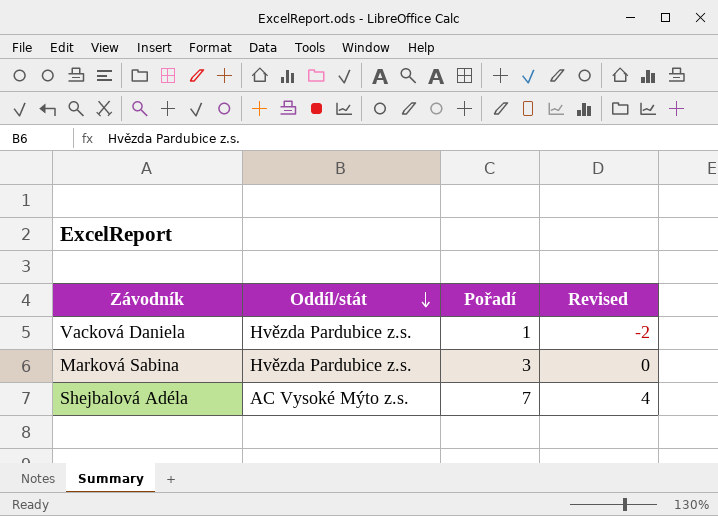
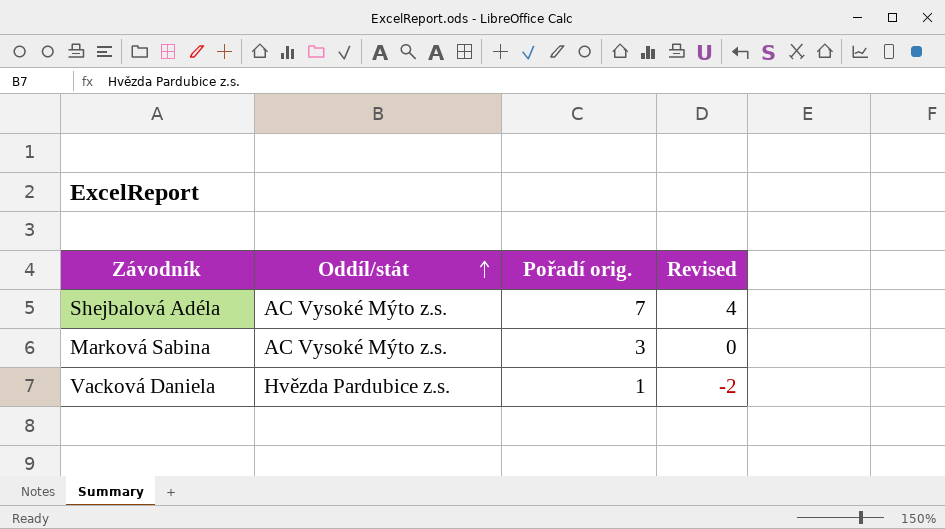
row order: Oddíl/stát descending -> Oddíl/stát ascending
column name: Pořadí -> Pořadí orig.
Marková Sabina | Oddíl/stát: Hvězda Pardubice z.s. -> AC Vysoké Mýto z.s.

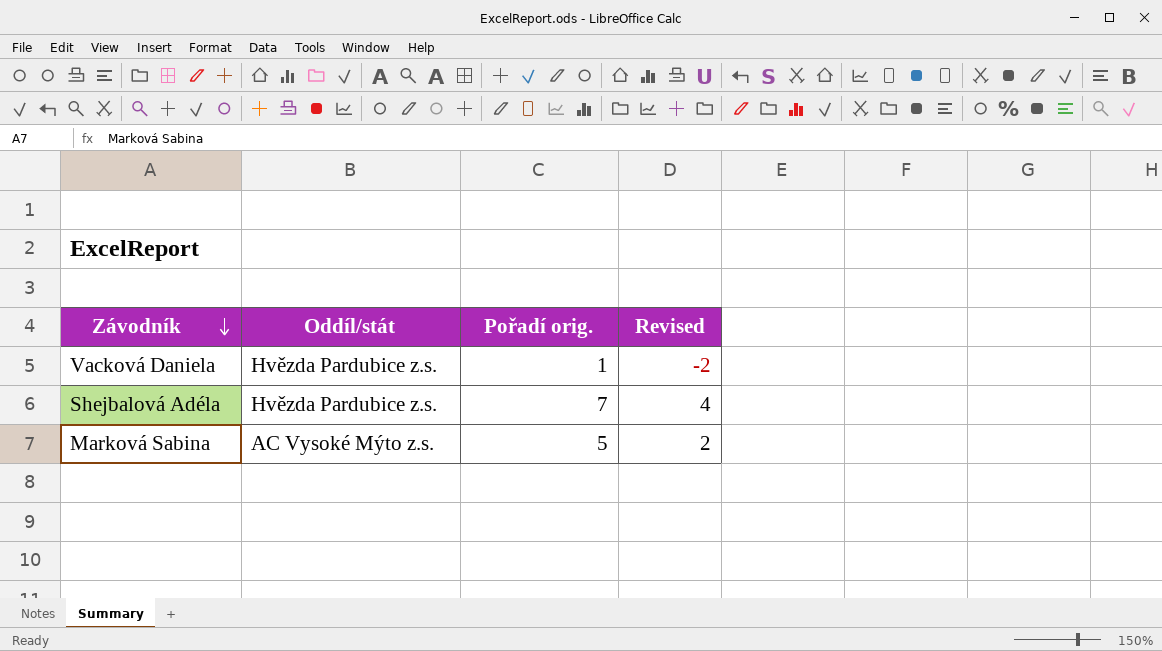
row order: Oddíl/stát ascending -> Závodník descending
Shejbalová Adéla | Oddíl/stát: AC Vysoké Mýto z.s. -> Hvězda Pardubice z.s.
Marková Sabina | Pořadí orig.: 3 -> 5
Marková Sabina | Revised: 0 -> 2

